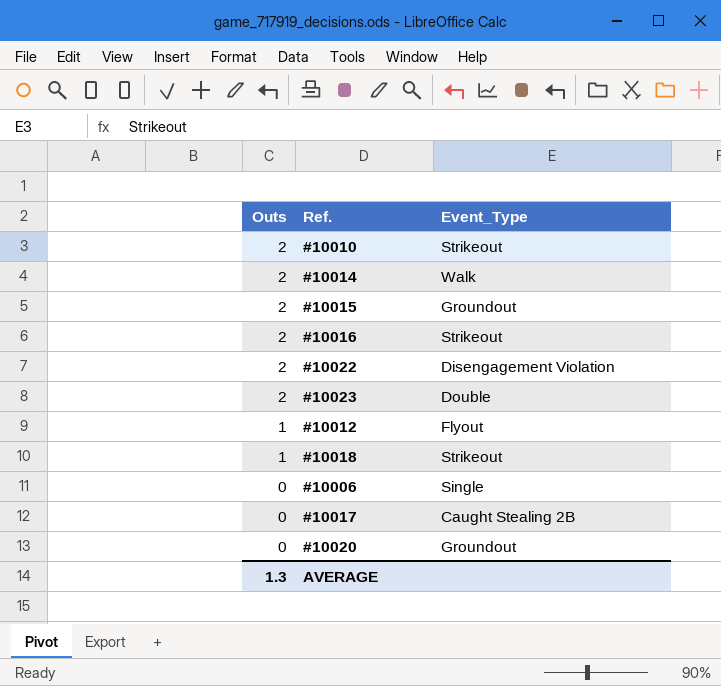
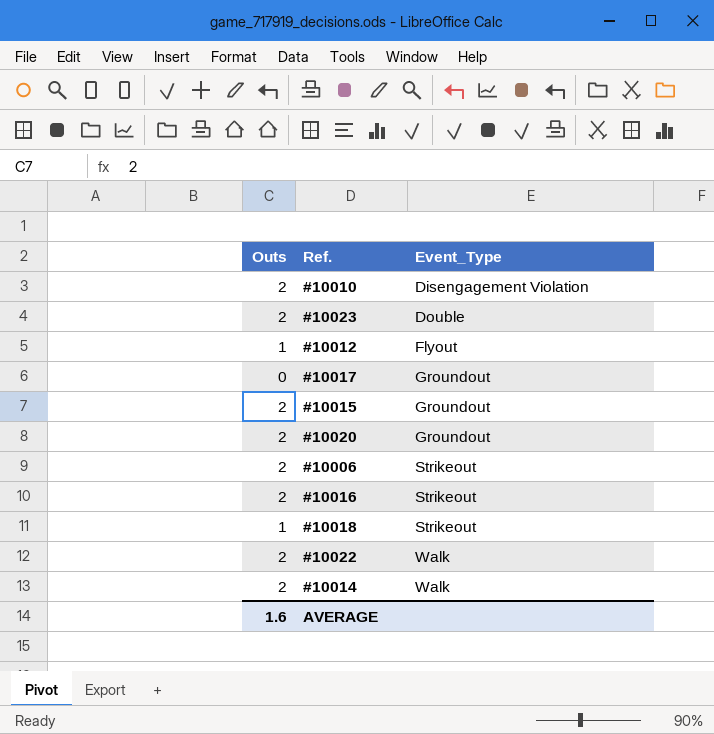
row order: Outs descending -> Event_Type ascending
#10010 | Event_Type: Strikeout -> Disengagement Violation
#10017 | Event_Type: Caught Stealing 2B -> Groundout
#10020 | Outs: 0 -> 2
#10006 | Outs: 0 -> 2
#10006 | Event_Type: Single -> Strikeout
#10022 | Event_Type: Disengagement Violation -> Walk
AVERAGE | Outs: 1.3 -> 1.6

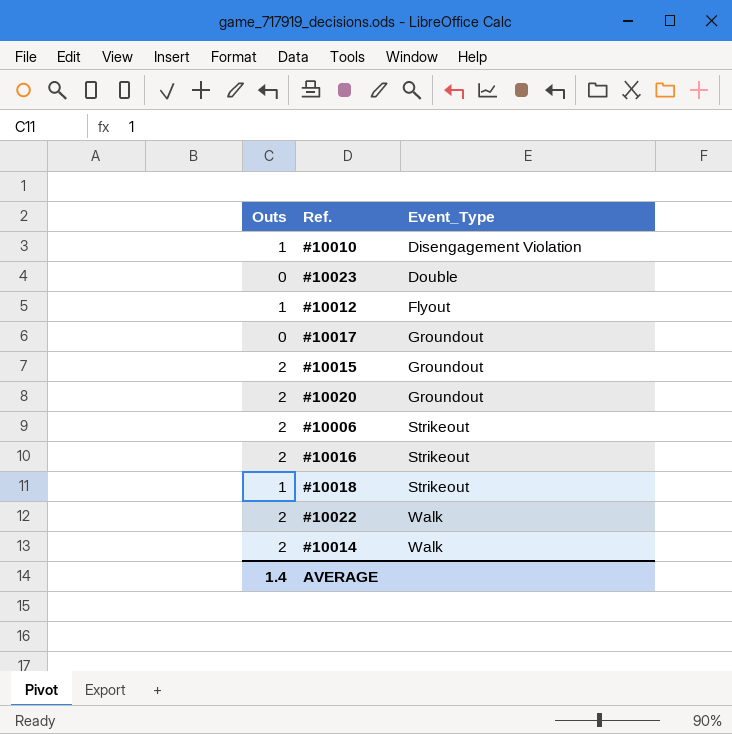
#10010 | Outs: 2 -> 1
#10023 | Outs: 2 -> 0
AVERAGE | Outs: 1.6 -> 1.4

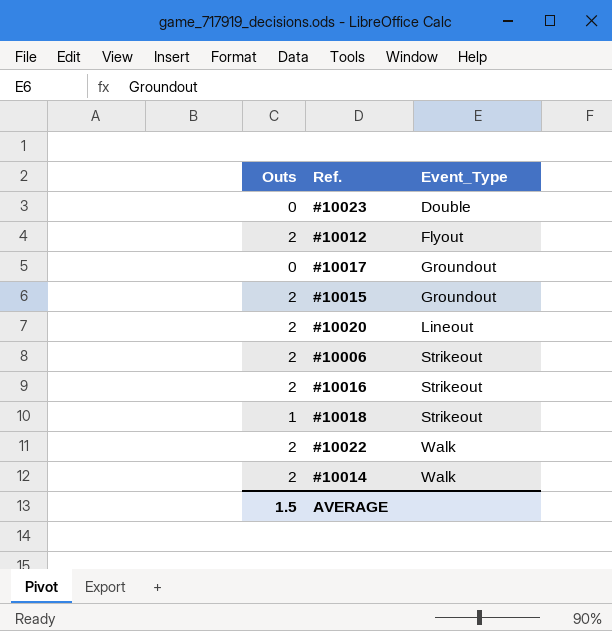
row #10010: 1 | Disengagement Violation -> none
#10012 | Outs: 1 -> 2
#10020 | Event_Type: Groundout -> Lineout
AVERAGE | Outs: 1.4 -> 1.5

